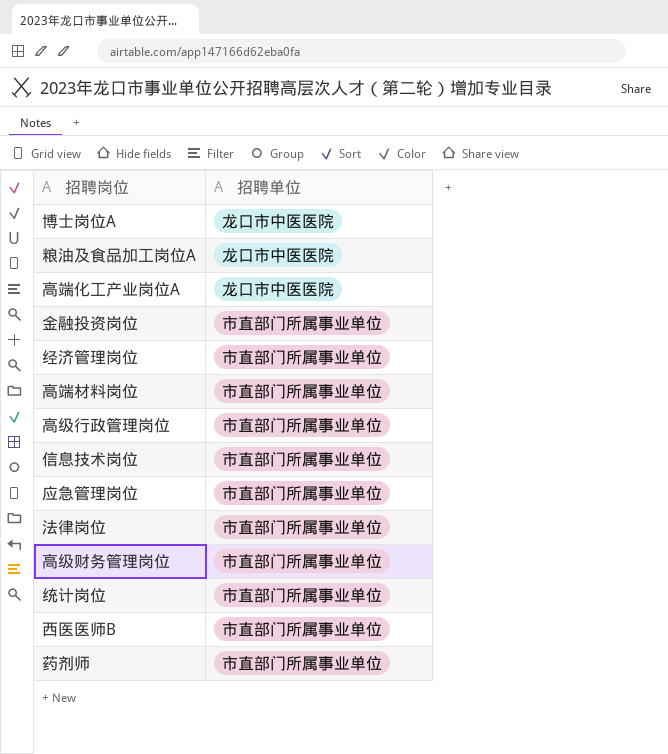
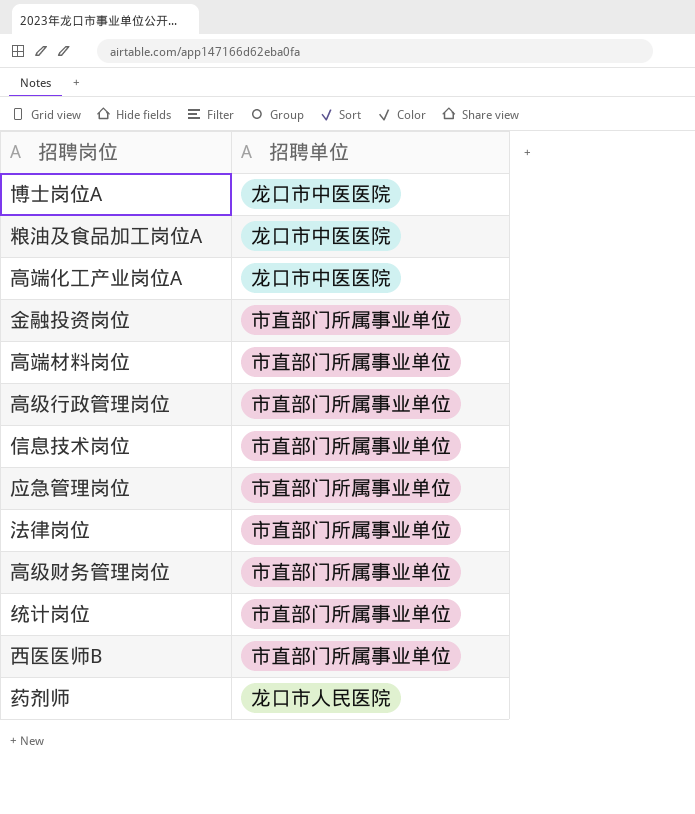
row 经济管理岗位: 市直部门所属事业单位 -> none
药剂师 | 招聘单位: 市直部门所属事业单位 -> 龙口市人民医院

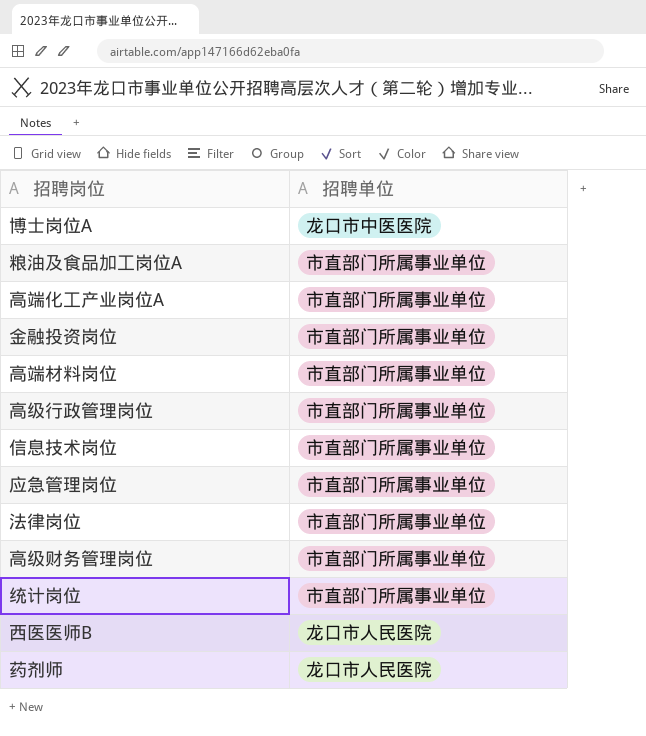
粮油及食品加工岗位A | 招聘单位: 龙口市中医医院 -> 市直部门所属事业单位
高端化工产业岗位A | 招聘单位: 龙口市中医医院 -> 市直部门所属事业单位
西医医师B | 招聘单位: 市直部门所属事业单位 -> 龙口市人民医院

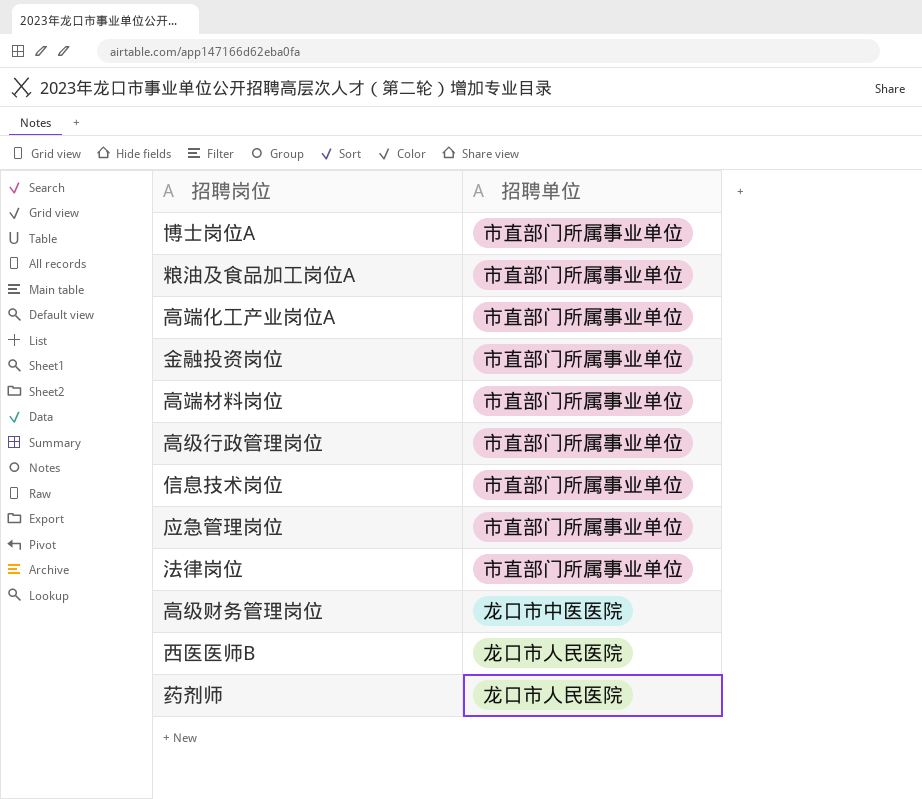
row 统计岗位: 市直部门所属事业单位 -> none
博士岗位A | 招聘单位: 龙口市中医医院 -> 市直部门所属事业单位
高级财务管理岗位 | 招聘单位: 市直部门所属事业单位 -> 龙口市中医医院

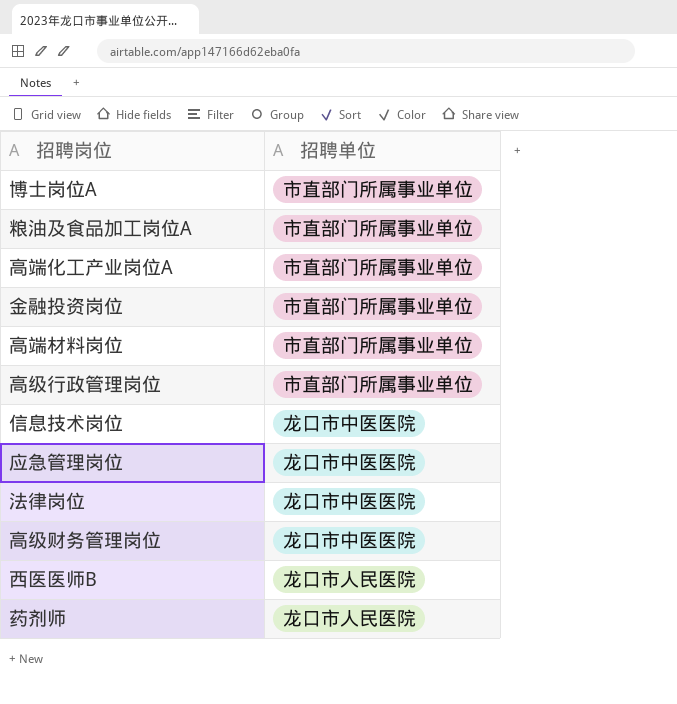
信息技术岗位 | 招聘单位: 市直部门所属事业单位 -> 龙口市中医医院
应急管理岗位 | 招聘单位: 市直部门所属事业单位 -> 龙口市中医医院
法律岗位 | 招聘单位: 市直部门所属事业单位 -> 龙口市中医医院

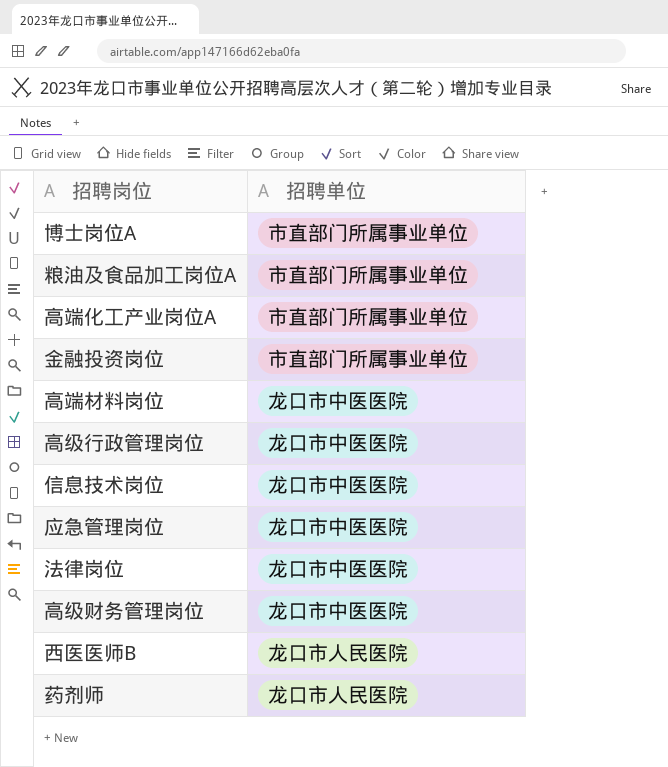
高端材料岗位 | 招聘单位: 市直部门所属事业单位 -> 龙口市中医医院
高级行政管理岗位 | 招聘单位: 市直部门所属事业单位 -> 龙口市中医医院

